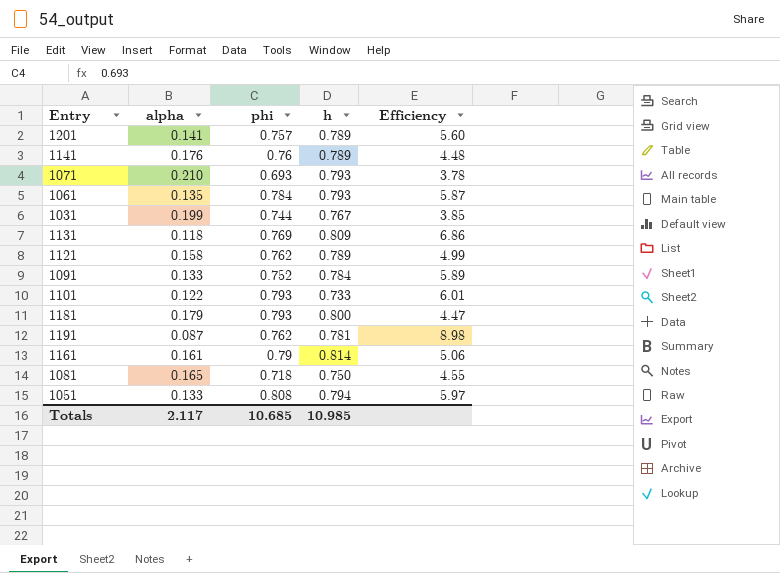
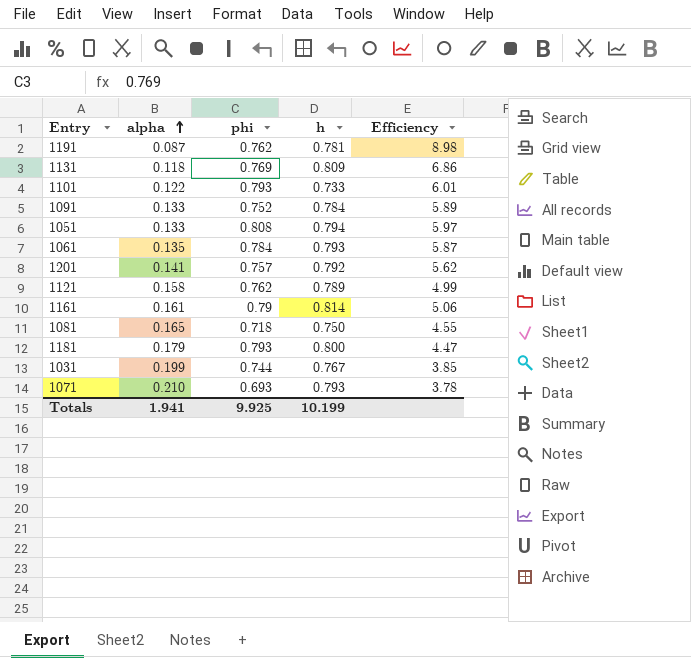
row order: none -> alpha ascending
row 1141: 0.176 | 0.76 | 0.789 | 4.48 -> none
1201 | h: 0.789 -> 0.792
1201 | Efficiency: 5.60 -> 5.62
Totals | alpha: 2.117 -> 1.941
Totals | phi: 10.685 -> 9.925
Totals | h: 10.985 -> 10.199

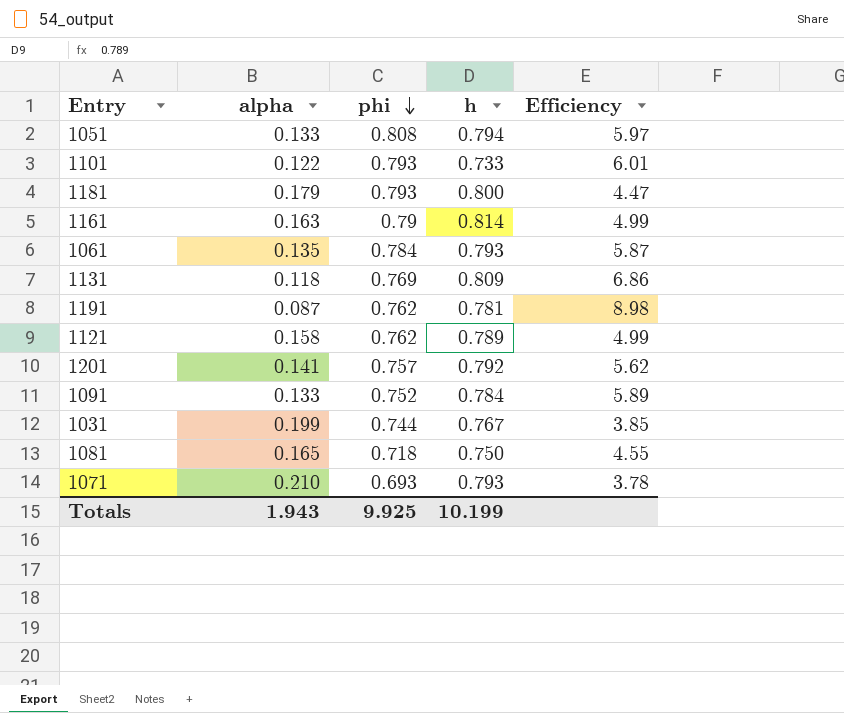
row order: alpha ascending -> phi descending
1161 | alpha: 0.161 -> 0.163
1161 | Efficiency: 5.06 -> 4.99
Totals | alpha: 1.941 -> 1.943

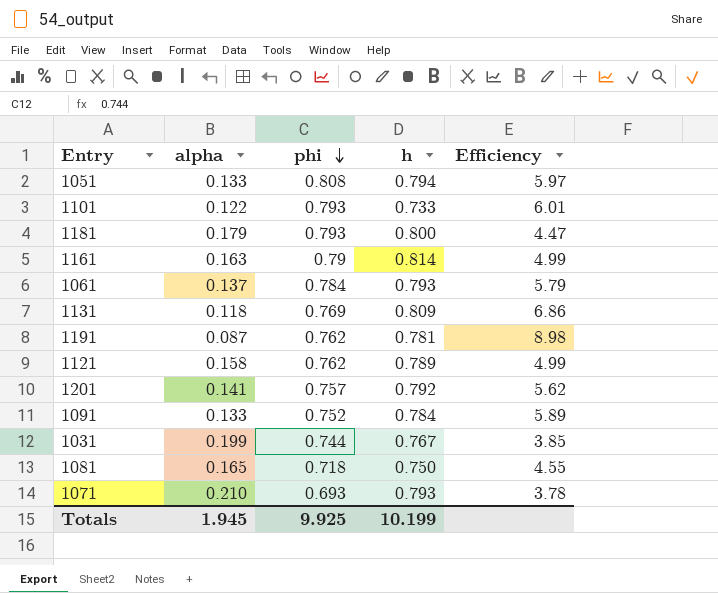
1061 | alpha: 0.135 -> 0.137
1061 | Efficiency: 5.87 -> 5.79
Totals | alpha: 1.943 -> 1.945

